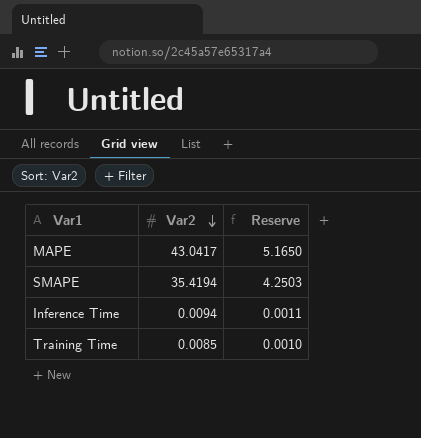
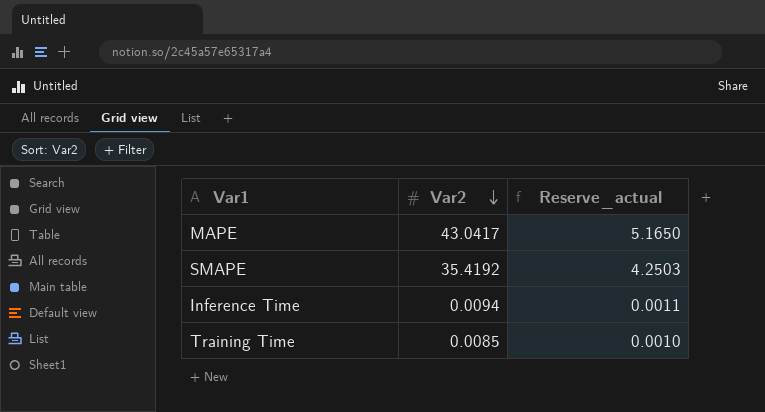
column name: Reserve -> Reserve_actual
SMAPE | Var2: 35.4194 -> 35.4192

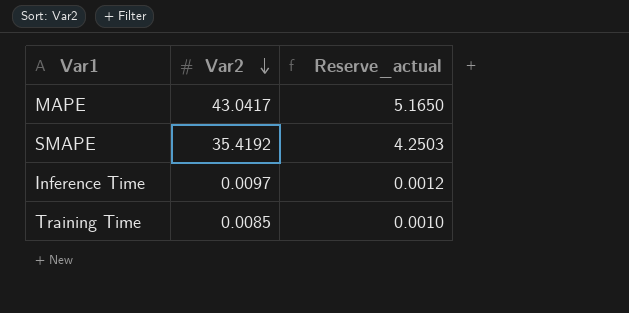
Inference Time | Var2: 0.0094 -> 0.0097
Inference Time | Reserve_actual: 0.0011 -> 0.0012

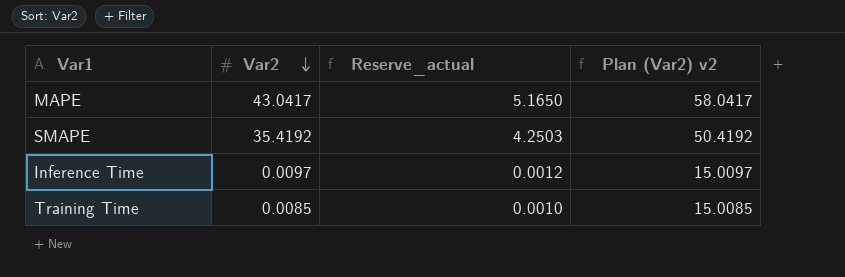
column Plan (Var2) v2 | formula: none -> [Var2] + 15

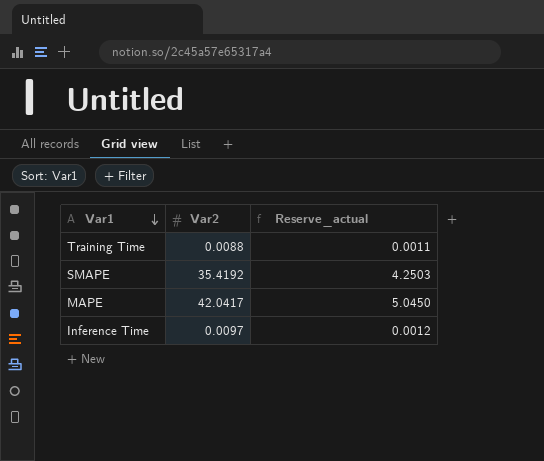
row order: Var2 descending -> Var1 descending
column Plan (Var2) v2 | formula: [Var2] + 15 -> none
Training Time | Var2: 0.0085 -> 0.0088
Training Time | Reserve_actual: 0.0010 -> 0.0011
MAPE | Var2: 43.0417 -> 42.0417
MAPE | Reserve_actual: 5.1650 -> 5.0450

